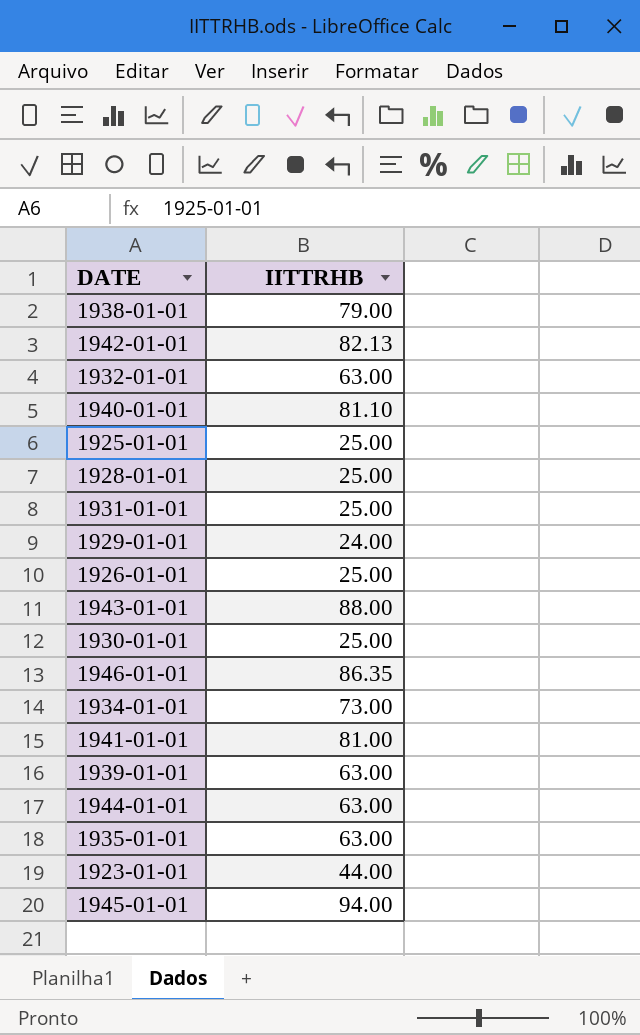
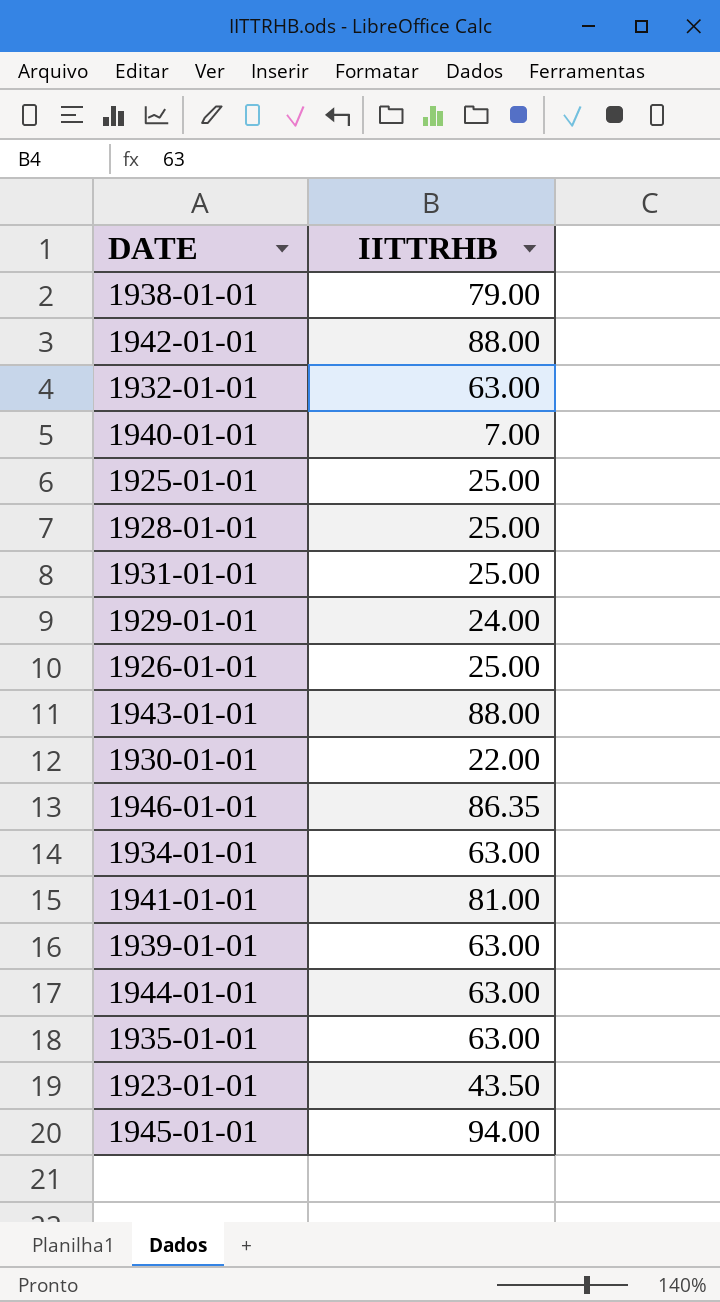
1942-01-01 | IITTRHB: 82.13 -> 88.00
1940-01-01 | IITTRHB: 81.10 -> 7.00
1930-01-01 | IITTRHB: 25.00 -> 22.00
1934-01-01 | IITTRHB: 73.00 -> 63.00
1923-01-01 | IITTRHB: 44.00 -> 43.50

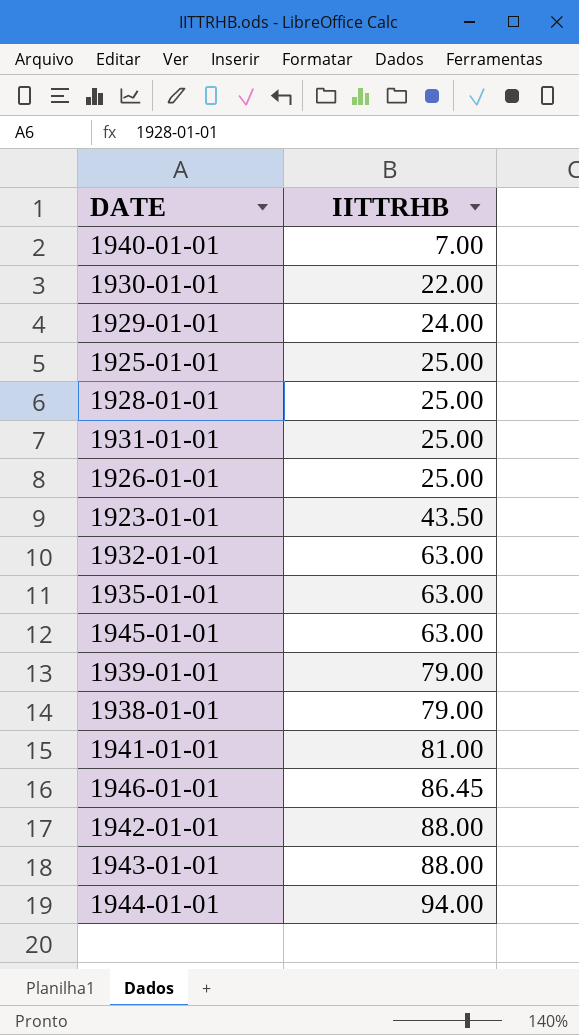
row order: none -> IITTRHB ascending
row 1934-01-01: 63.00 -> none
1945-01-01 | IITTRHB: 94.00 -> 63.00
1939-01-01 | IITTRHB: 63.00 -> 79.00
1946-01-01 | IITTRHB: 86.35 -> 86.45
1944-01-01 | IITTRHB: 63.00 -> 94.00

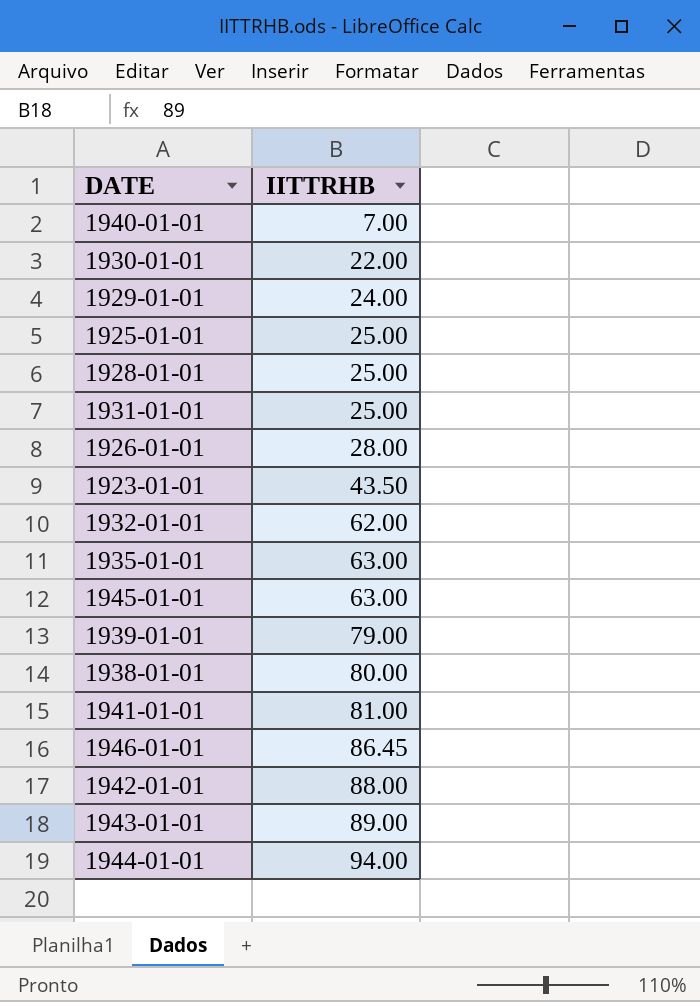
1926-01-01 | IITTRHB: 25.00 -> 28.00
1932-01-01 | IITTRHB: 63.00 -> 62.00
1938-01-01 | IITTRHB: 79.00 -> 80.00
1943-01-01 | IITTRHB: 88.00 -> 89.00

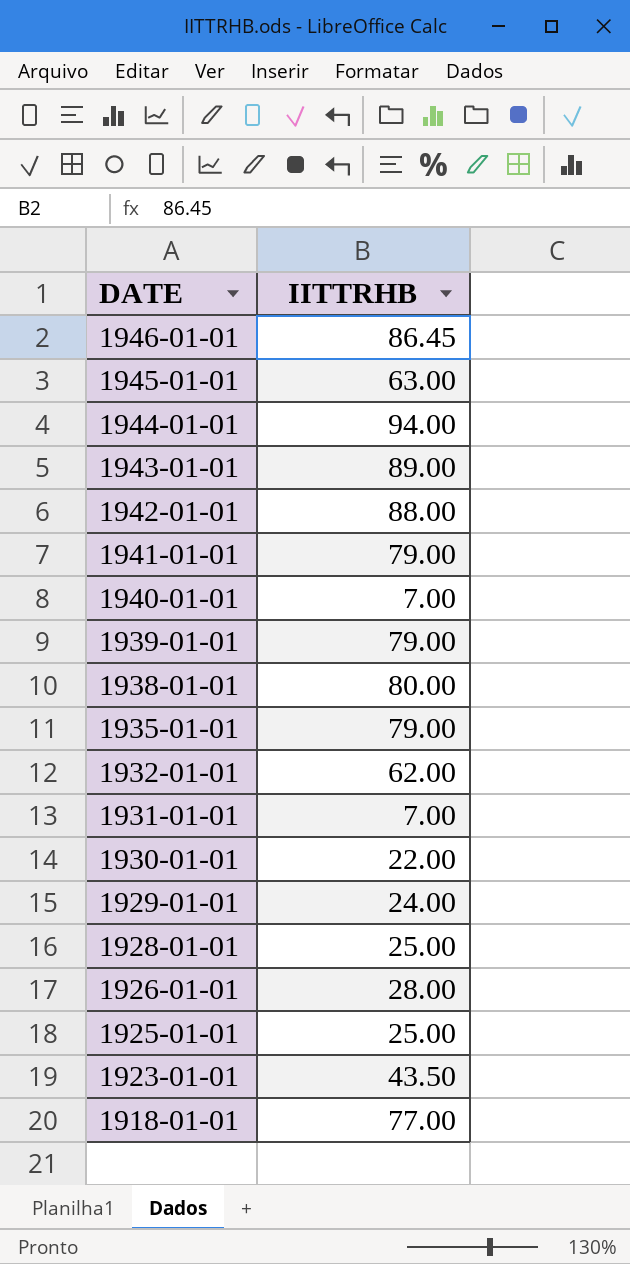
row order: IITTRHB ascending -> DATE descending
1941-01-01 | IITTRHB: 81.00 -> 79.00
1935-01-01 | IITTRHB: 63.00 -> 79.00
1931-01-01 | IITTRHB: 25.00 -> 7.00
row 1918-01-01: none -> 77.00

